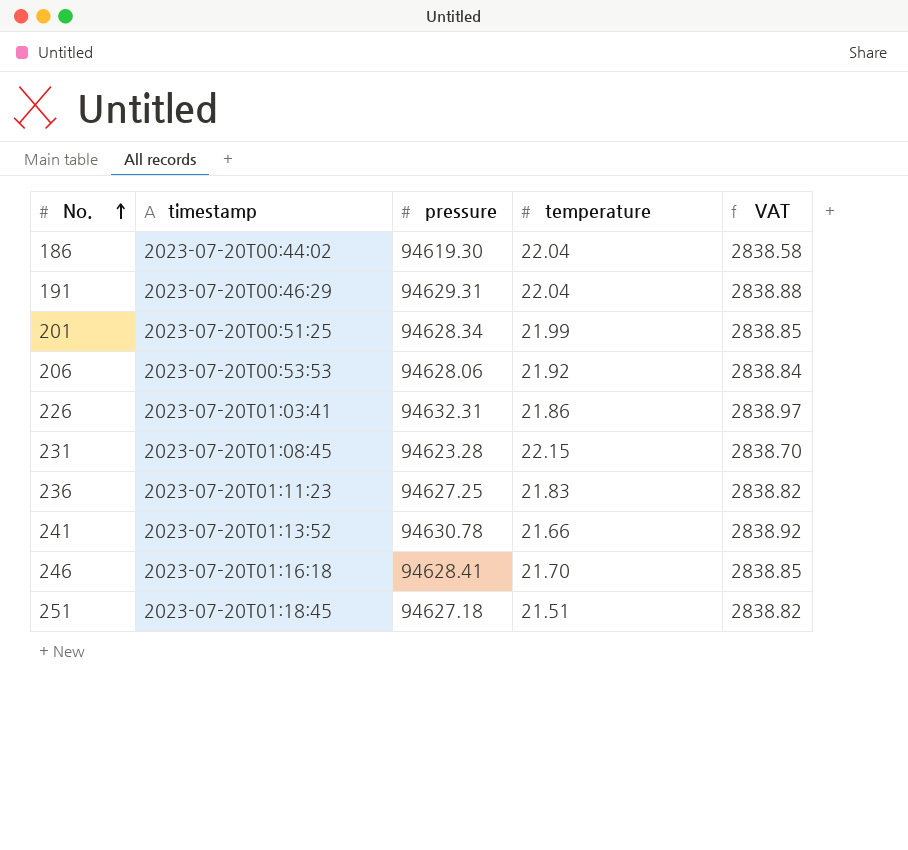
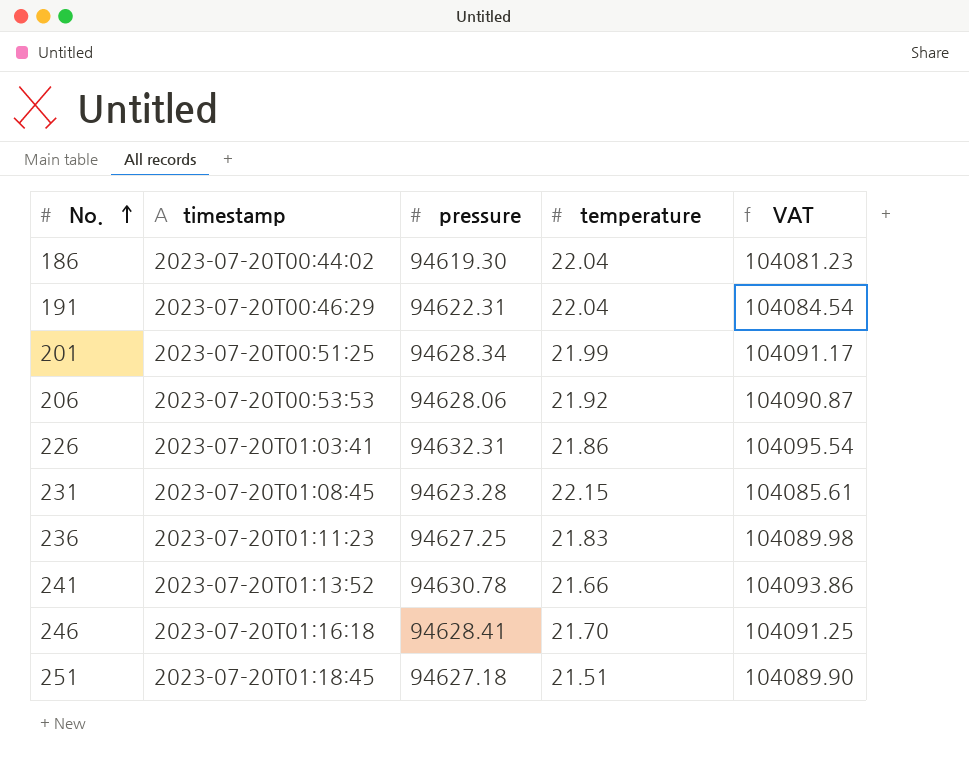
column VAT | formula: [pressure] * 0.03 -> [pressure] * 1.1
191 | pressure: 94629.31 -> 94622.31

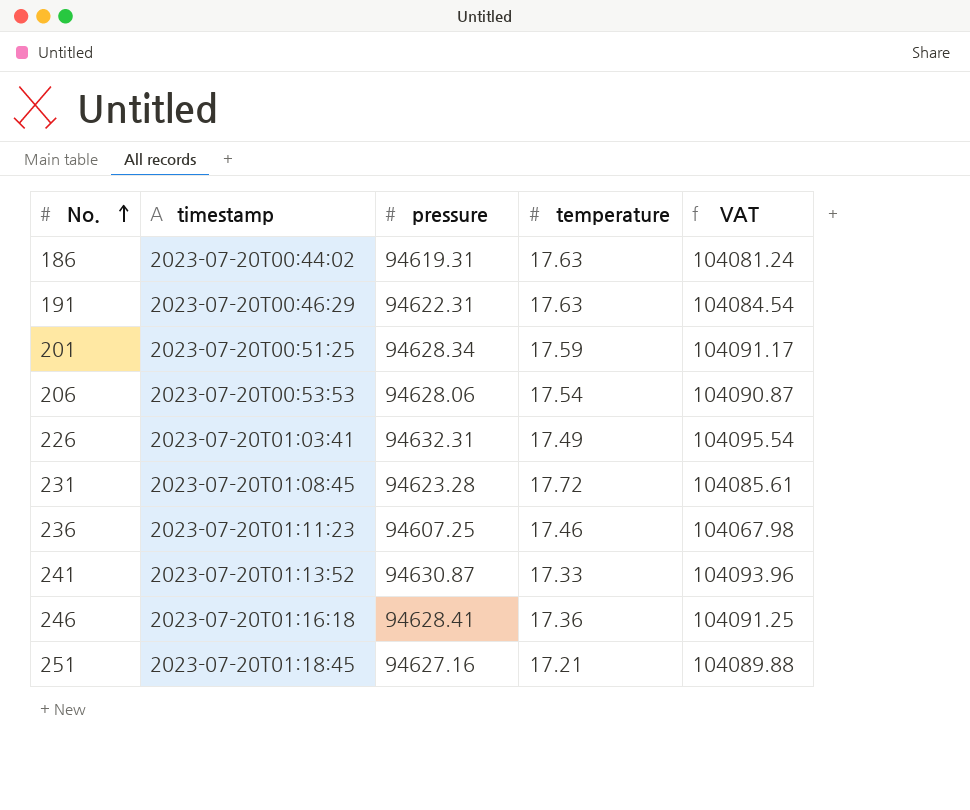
186 | pressure: 94619.30 -> 94619.31
186 | temperature: 22.04 -> 17.63
186 | VAT: 104081.23 -> 104081.24
191 | temperature: 22.04 -> 17.63
201 | temperature: 21.99 -> 17.59
206 | temperature: 21.92 -> 17.54
226 | temperature: 21.86 -> 17.49
231 | temperature: 22.15 -> 17.72
236 | pressure: 94627.25 -> 94607.25
236 | temperature: 21.83 -> 17.46
236 | VAT: 104089.98 -> 104067.98
241 | pressure: 94630.78 -> 94630.87
241 | temperature: 21.66 -> 17.33
241 | VAT: 104093.86 -> 104093.96
246 | temperature: 21.70 -> 17.36
251 | pressure: 94627.18 -> 94627.16
251 | temperature: 21.51 -> 17.21
251 | VAT: 104089.90 -> 104089.88

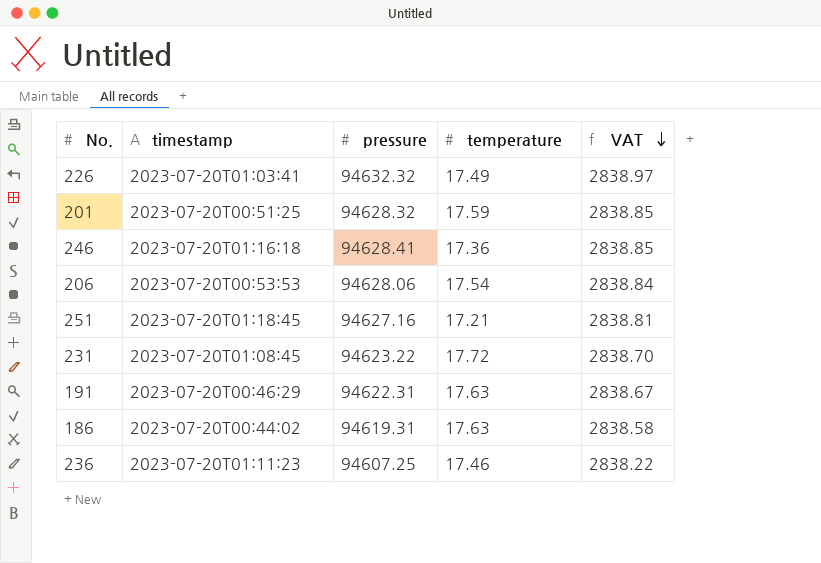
row order: No. ascending -> VAT descending
column VAT | formula: [pressure] * 1.1 -> [pressure] * 0.03
row 241: 2023-07-20T01:13:52 | 94630.87 | 17.33 | 104093.96 -> none
226 | pressure: 94632.31 -> 94632.32
201 | pressure: 94628.34 -> 94628.32
231 | pressure: 94623.28 -> 94623.22

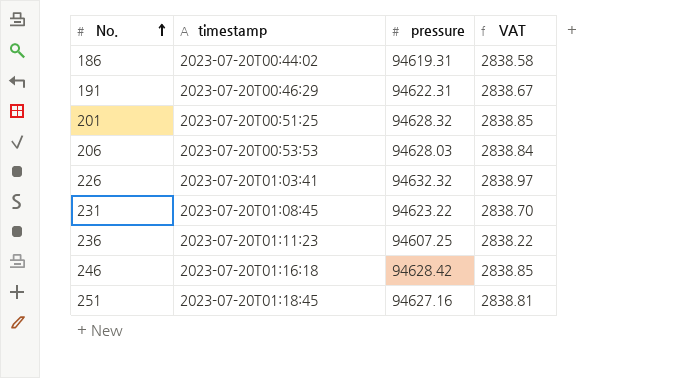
row order: VAT descending -> No. ascending
column temperature | position: 4 -> none
206 | pressure: 94628.06 -> 94628.03
246 | pressure: 94628.41 -> 94628.42

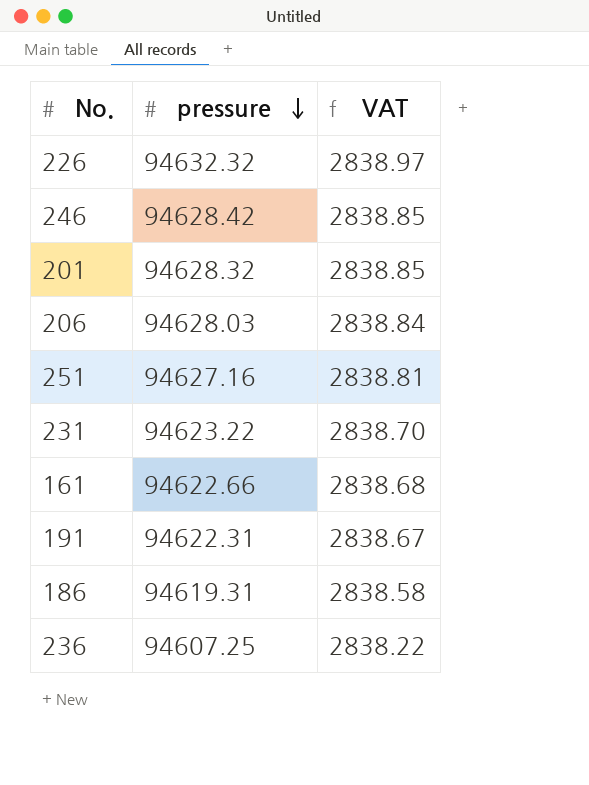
row order: No. ascending -> pressure descending
column timestamp | position: 2 -> none
row 161: none -> 94622.66 | 2838.68

